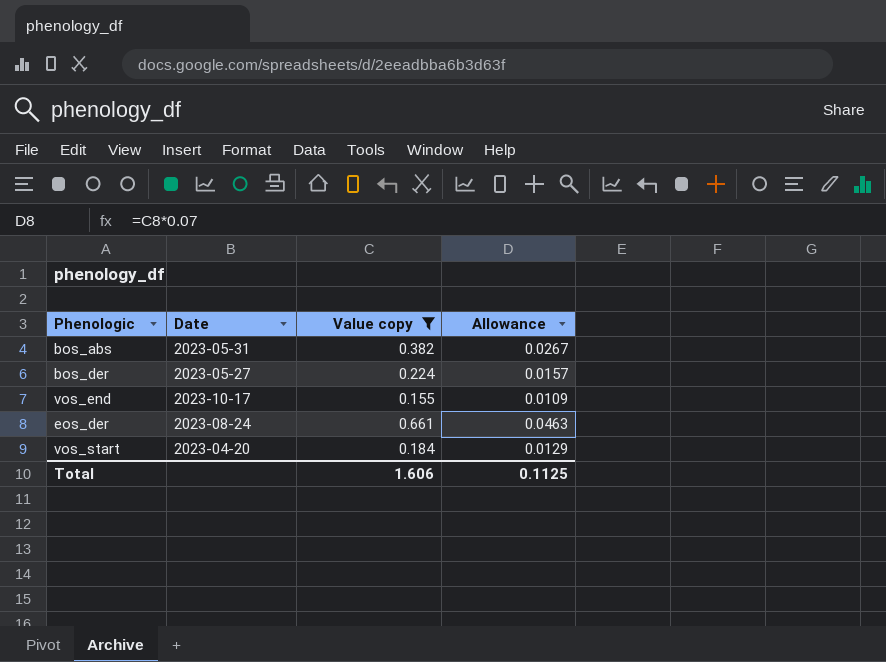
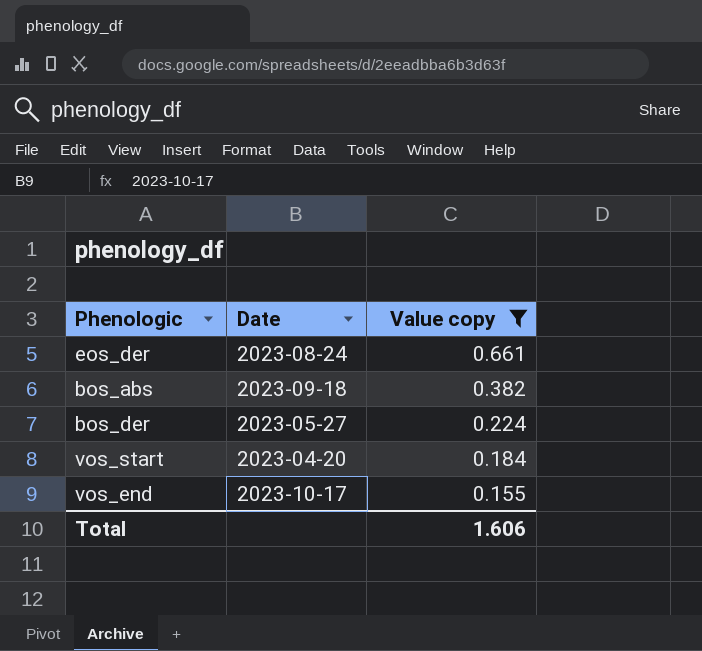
row order: none -> Value copy descending
column Allowance | formula: [Value copy] * 0.07 -> none
bos_abs | Date: 2023-05-31 -> 2023-09-18

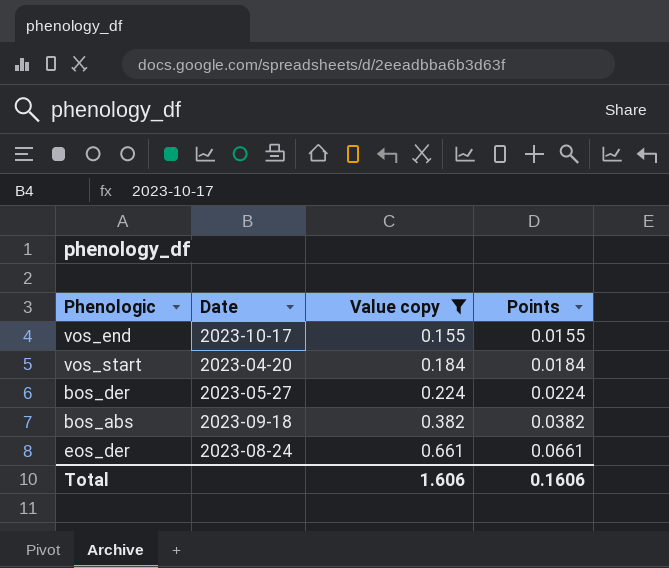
row order: Value copy descending -> Value copy ascending
column Points | formula: none -> [Value copy] * 0.1

